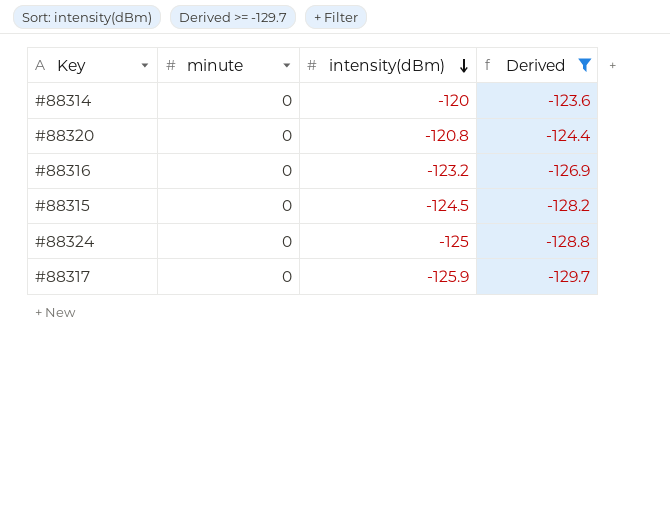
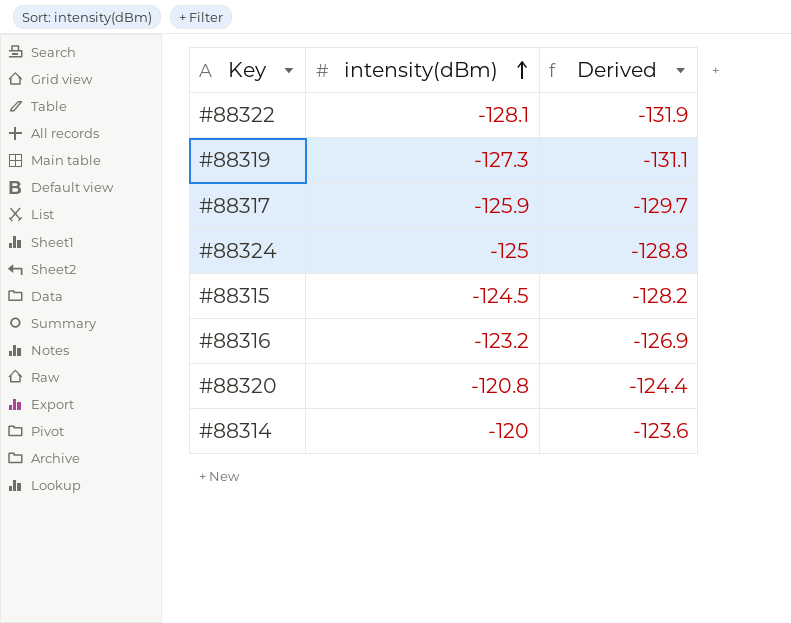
filter: Derived >= -129.7 -> none
row order: intensity(dBm) descending -> intensity(dBm) ascending
column minute | position: 2 -> none

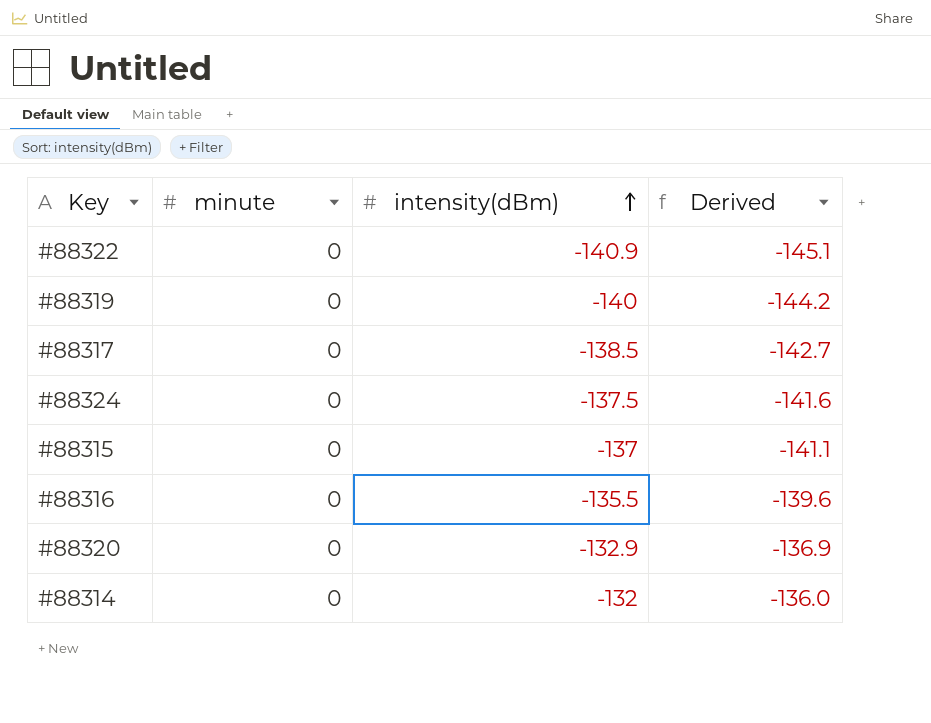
column minute | position: none -> 2
#88322 | intensity(dBm): -128.1 -> -140.9
#88322 | Derived: -131.9 -> -145.1
#88319 | intensity(dBm): -127.3 -> -140
#88319 | Derived: -131.1 -> -144.2
#88317 | intensity(dBm): -125.9 -> -138.5
#88317 | Derived: -129.7 -> -142.7
#88324 | intensity(dBm): -125 -> -137.5
#88324 | Derived: -128.8 -> -141.6
#88315 | intensity(dBm): -124.5 -> -137
#88315 | Derived: -128.2 -> -141.1
#88316 | intensity(dBm): -123.2 -> -135.5
#88316 | Derived: -126.9 -> -139.6
#88320 | intensity(dBm): -120.8 -> -132.9
#88320 | Derived: -124.4 -> -136.9
#88314 | intensity(dBm): -120 -> -132
#88314 | Derived: -123.6 -> -136.0

